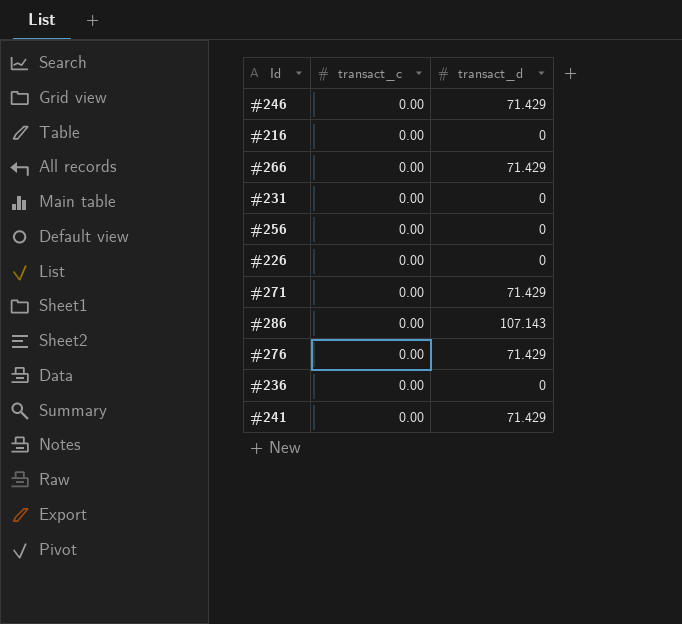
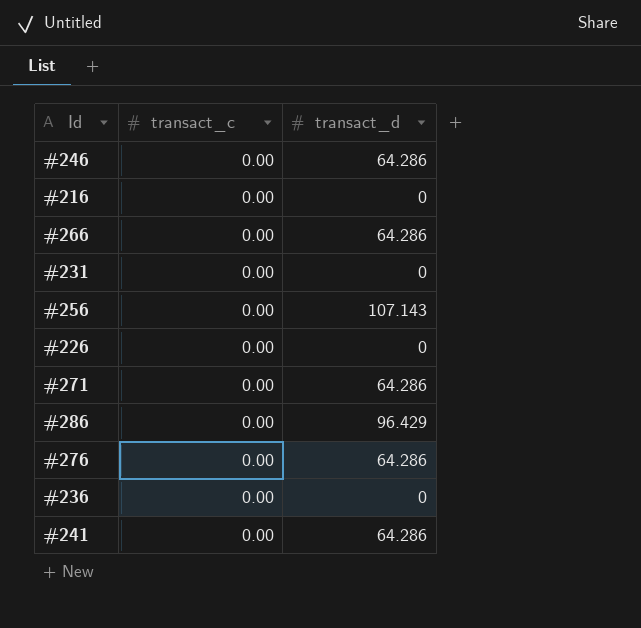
#246 | transact_d: 71.429 -> 64.286
#266 | transact_d: 71.429 -> 64.286
#256 | transact_d: 0 -> 107.143
#271 | transact_d: 71.429 -> 64.286
#286 | transact_d: 107.143 -> 96.429
#276 | transact_d: 71.429 -> 64.286
#241 | transact_d: 71.429 -> 64.286

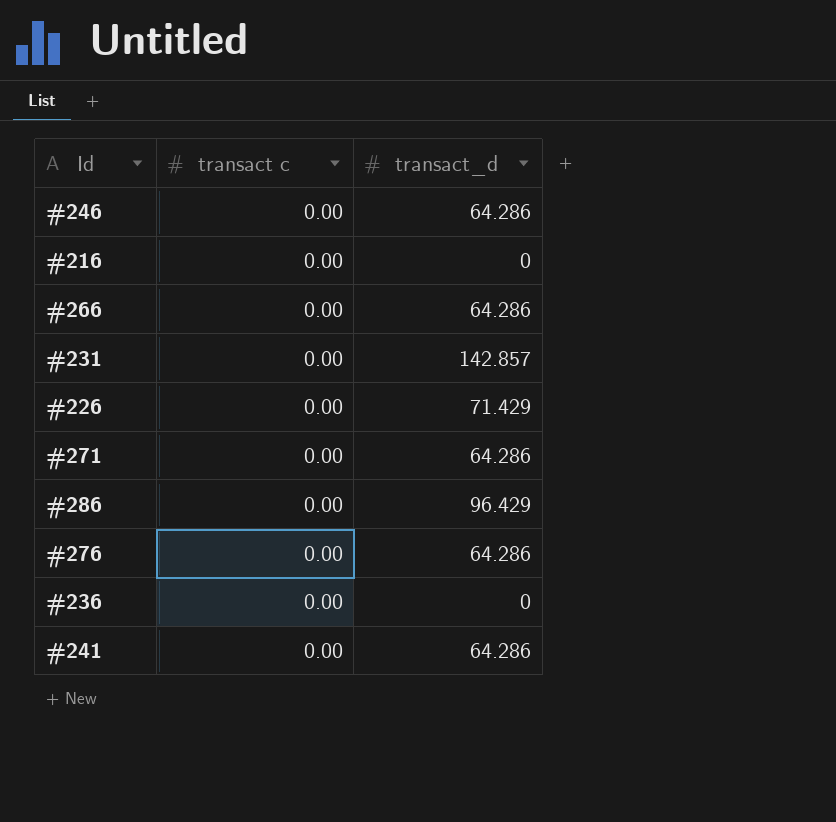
column name: transact_c -> transact c
row #256: 0.00 | 107.143 -> none
#231 | transact_d: 0 -> 142.857
#226 | transact_d: 0 -> 71.429

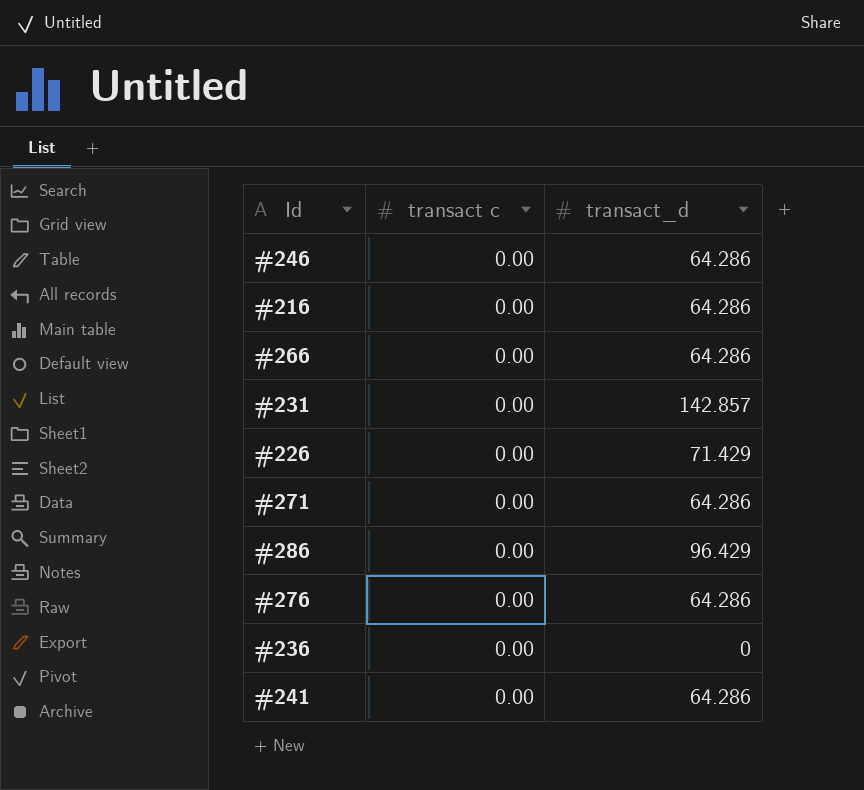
#216 | transact_d: 0 -> 64.286

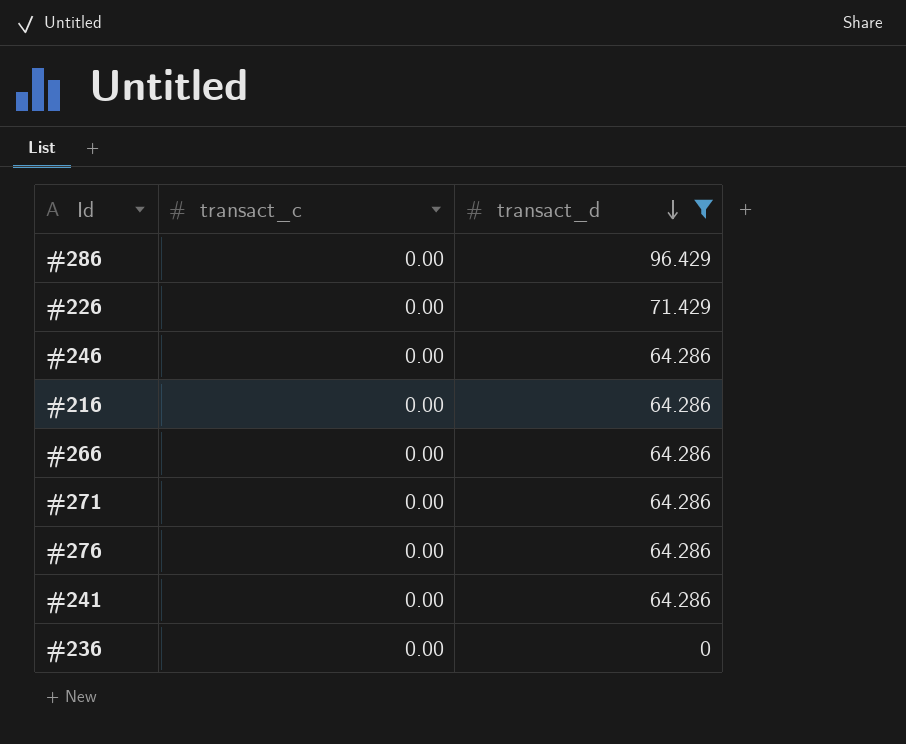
filter: none -> transact_d != 142.857
row order: none -> transact_d descending
column name: transact c -> transact_c

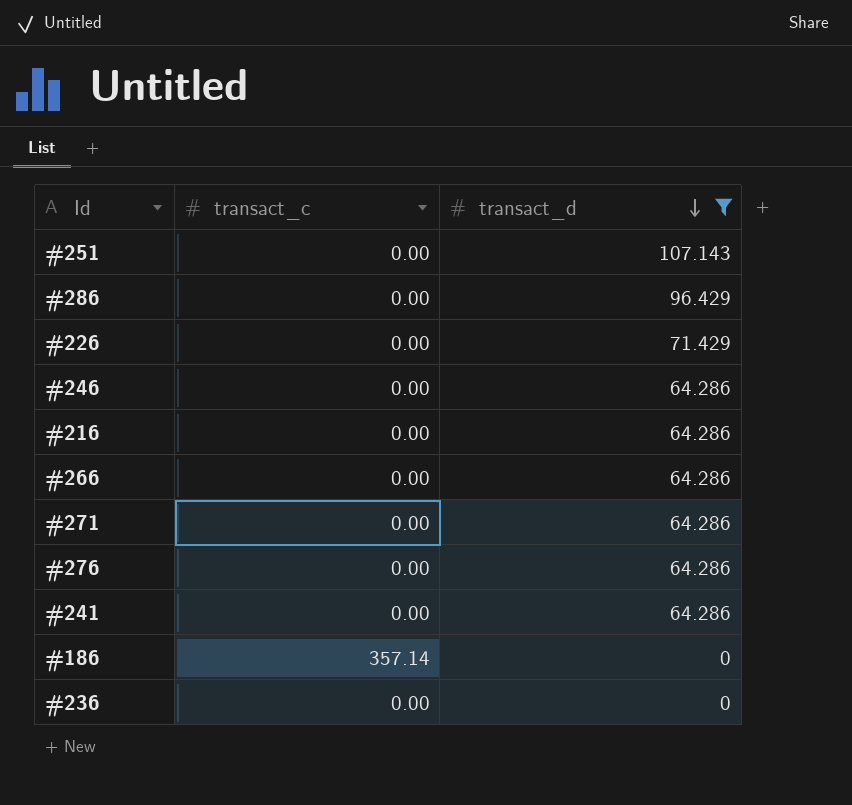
row #251: none -> 0.00 | 107.143
row #186: none -> 357.14 | 0

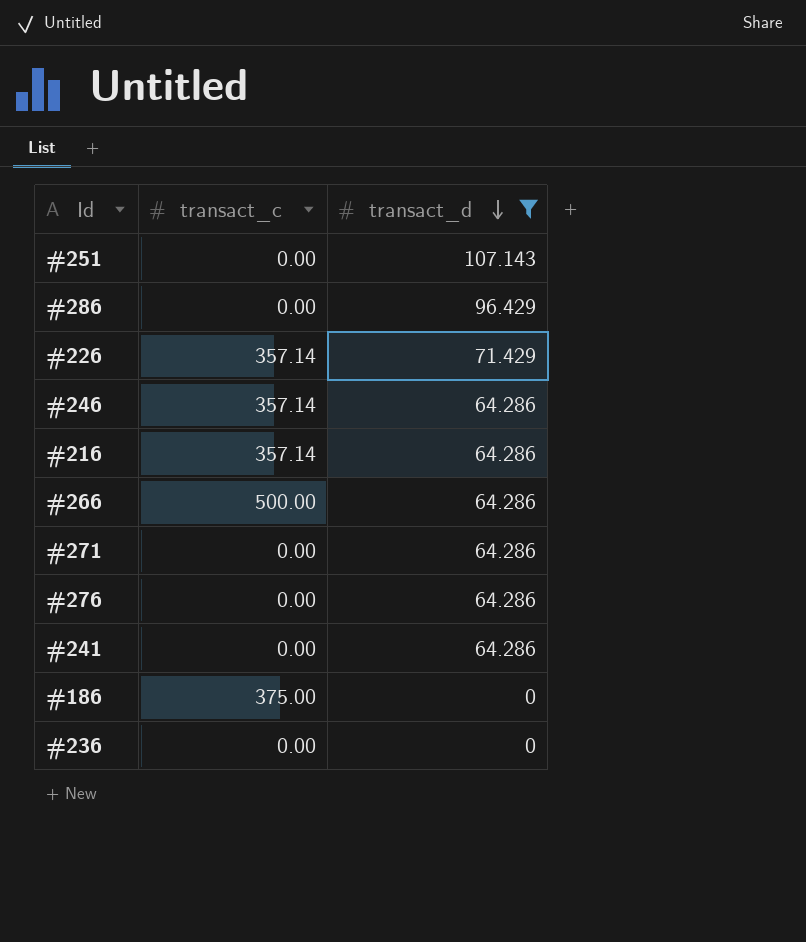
#226 | transact_c: 0.00 -> 357.14
#246 | transact_c: 0.00 -> 357.14
#216 | transact_c: 0.00 -> 357.14
#266 | transact_c: 0.00 -> 500.00
#186 | transact_c: 357.14 -> 375.00

